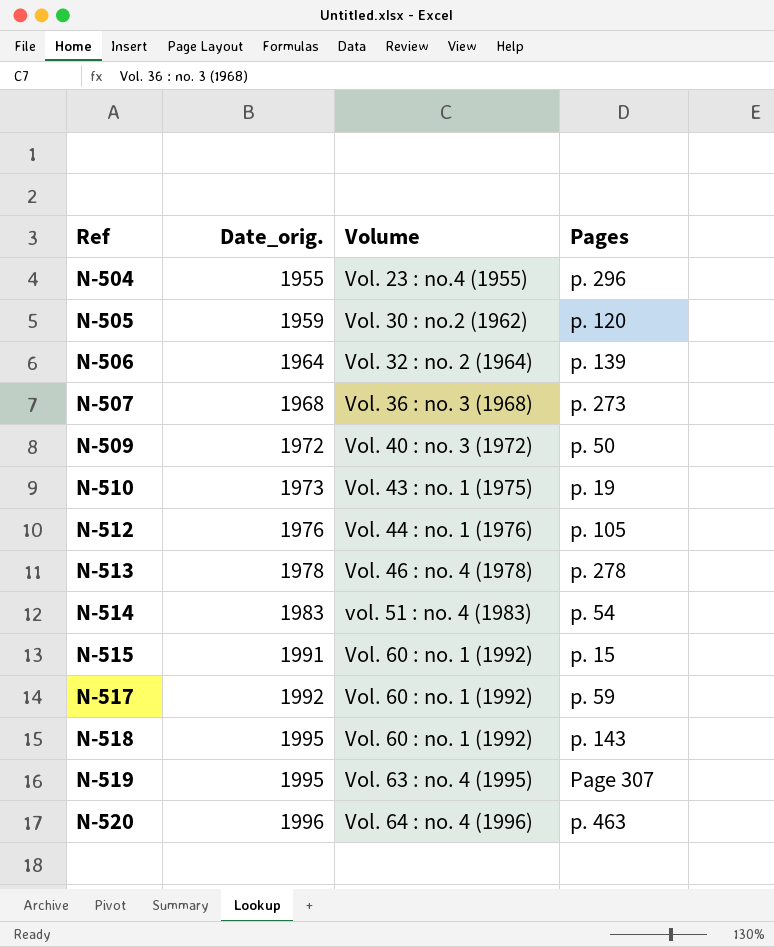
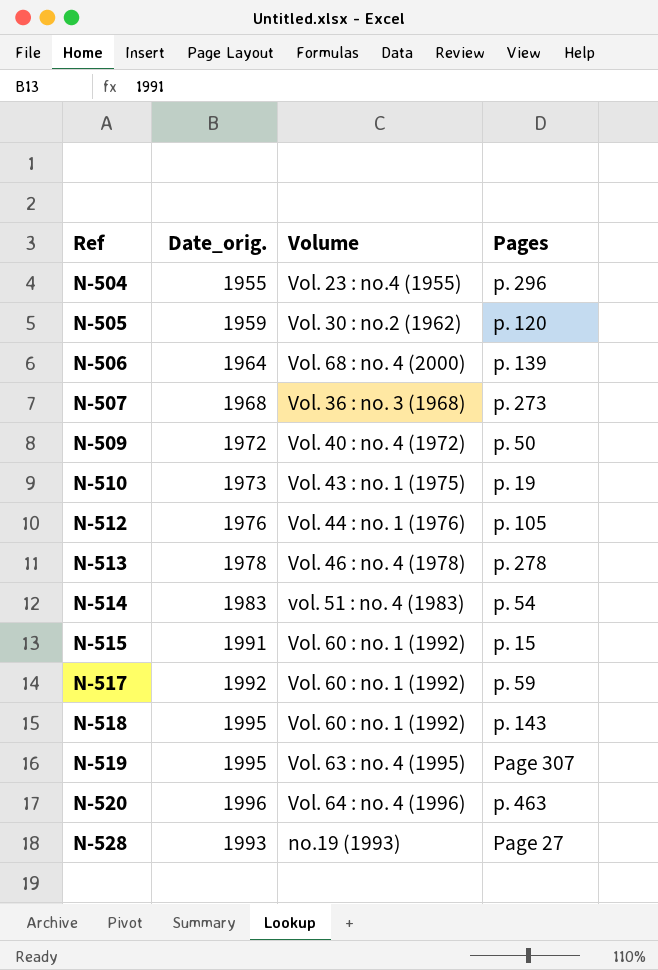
N-506 | Volume: Vol. 32 : no. 2 (1964) -> Vol. 68 : no. 4 (2000)
N-509 | Volume: Vol. 40 : no. 3 (1972) -> Vol. 40 : no. 4 (1972)
row N-528: none -> 1993 | no.19 (1993) | Page 27

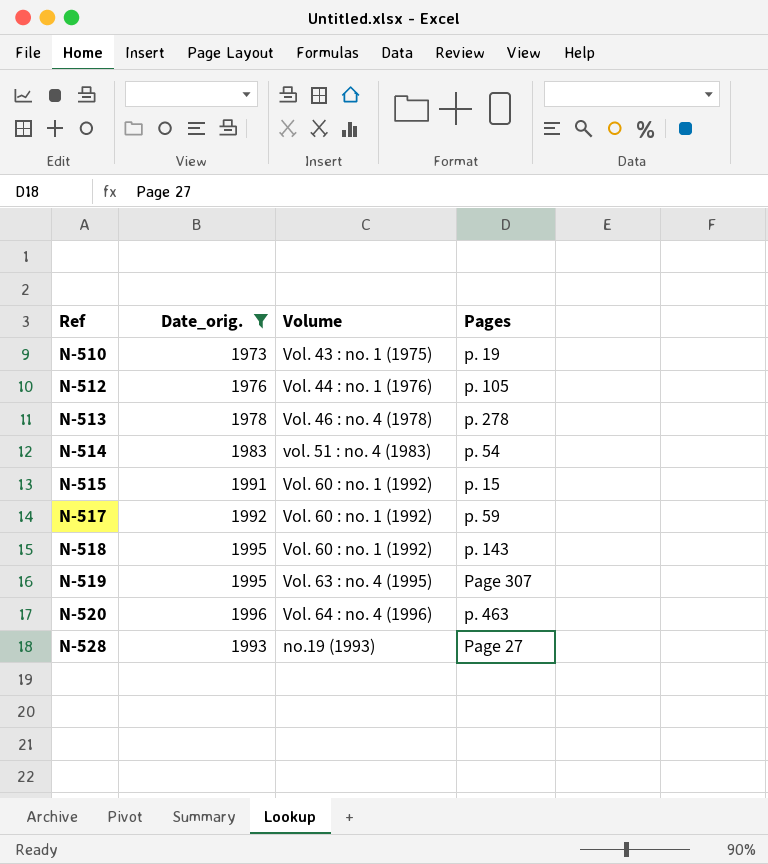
filter: none -> Date_orig. >= 1973

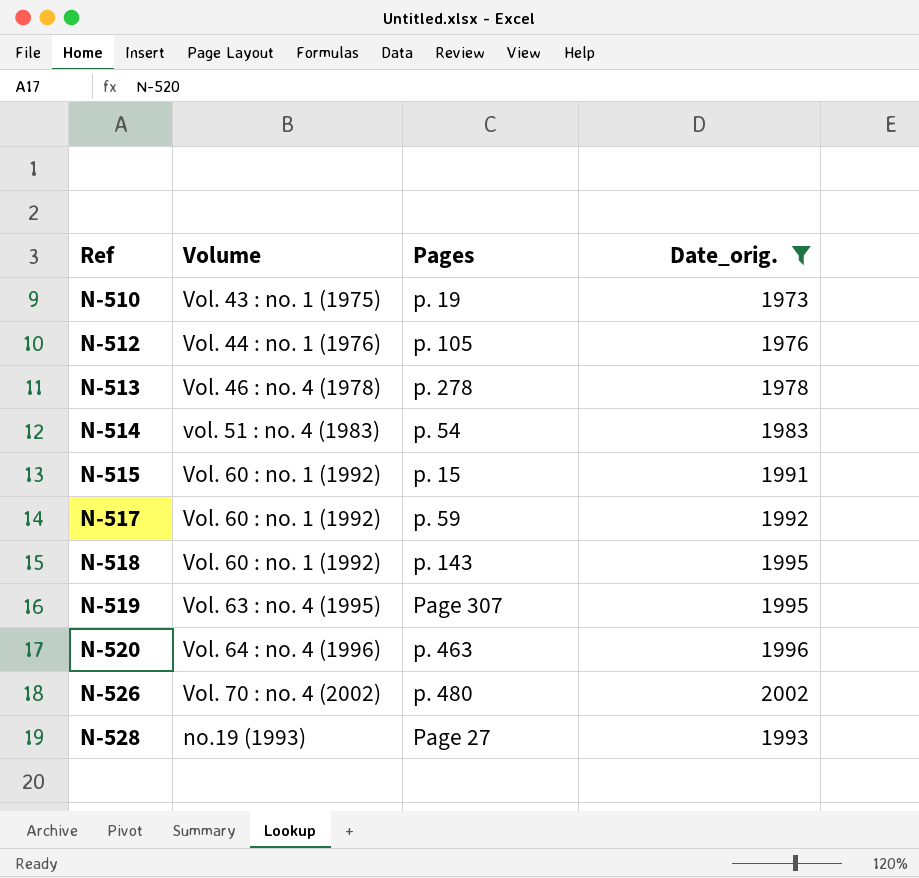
column Date_orig. | position: 2 -> 4
row N-526: none -> Vol. 70 : no. 4 (2002) | p. 480 | 2002

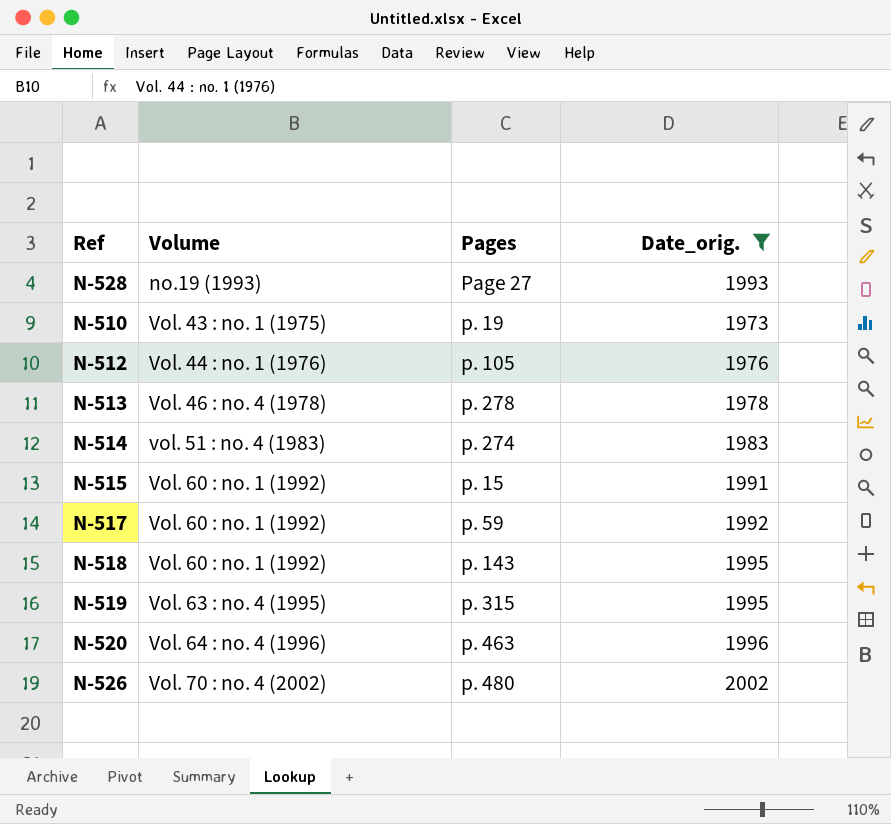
row order: Ref ascending -> Volume ascending
N-514 | Pages: p. 54 -> p. 274
N-519 | Pages: Page 307 -> p. 315

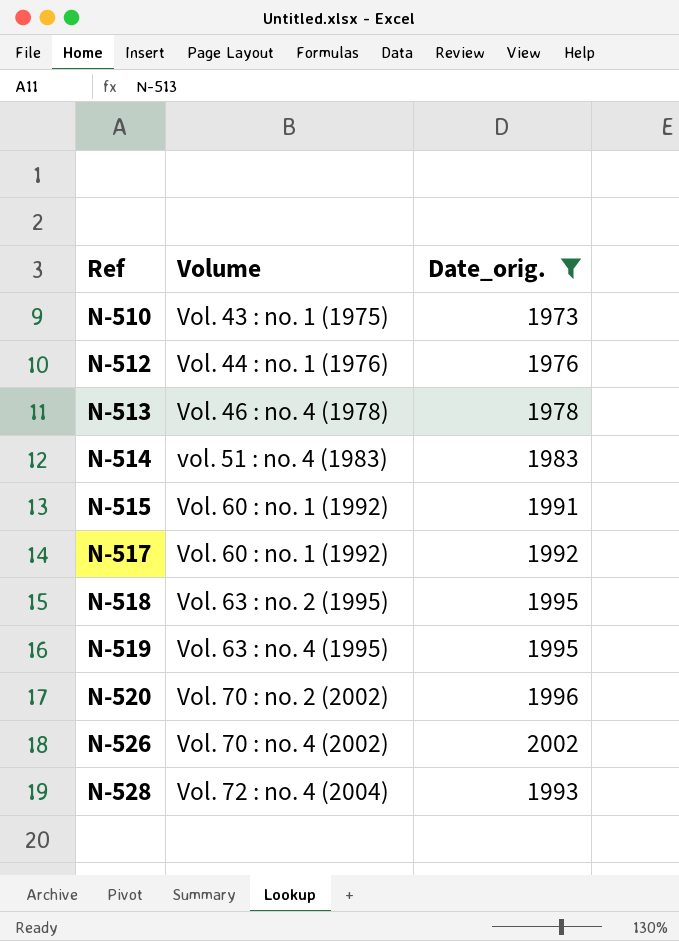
row order: Volume ascending -> Ref ascending
column Pages | position: 3 -> none
N-518 | Volume: Vol. 60 : no. 1 (1992) -> Vol. 63 : no. 2 (1995)
N-520 | Volume: Vol. 64 : no. 4 (1996) -> Vol. 70 : no. 2 (2002)
N-528 | Volume: no.19 (1993) -> Vol. 72 : no. 4 (2004)

